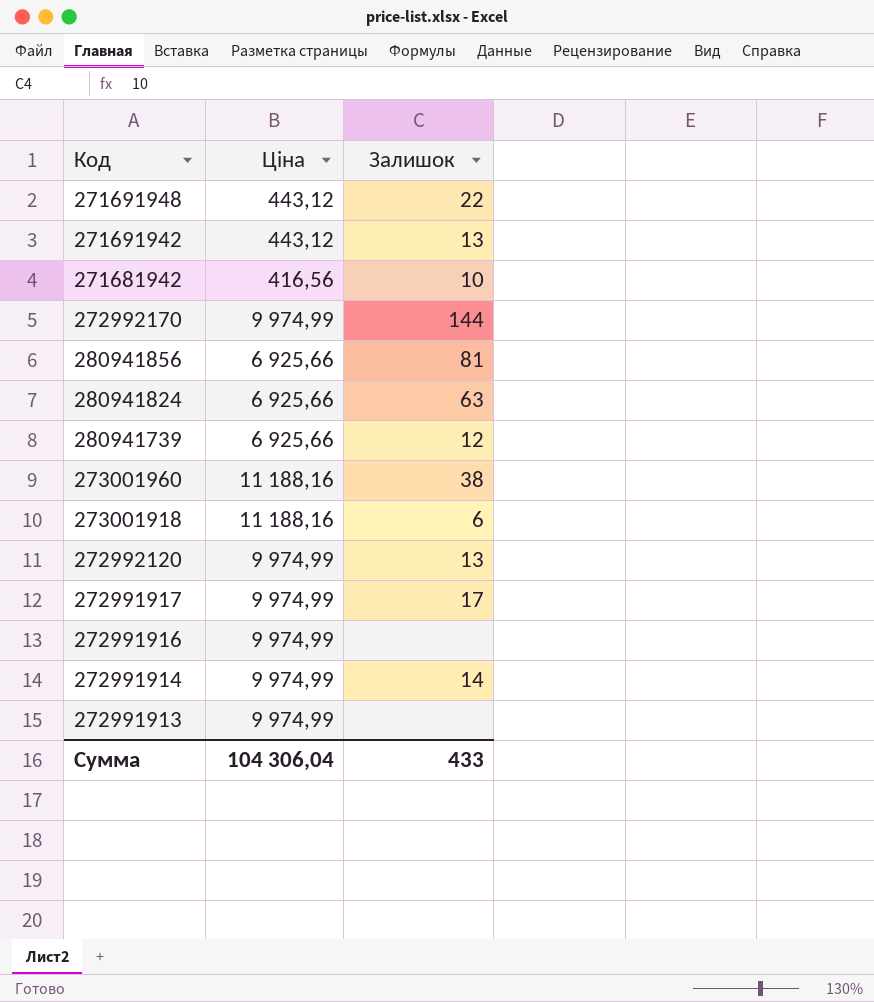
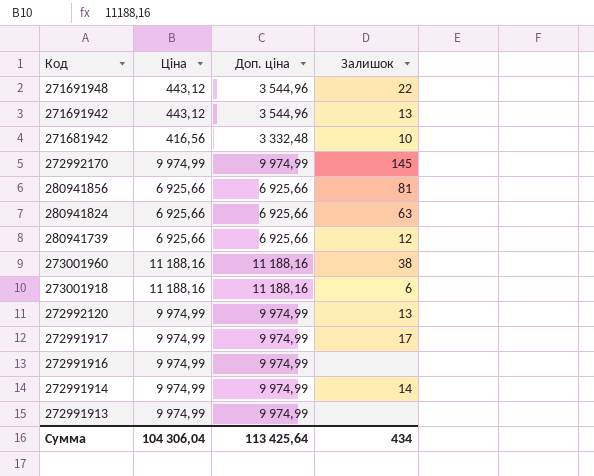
column Доп. ціна | position: none -> 3
272992170 | Залишок: 144 -> 145
Сумма | Залишок: 433 -> 434

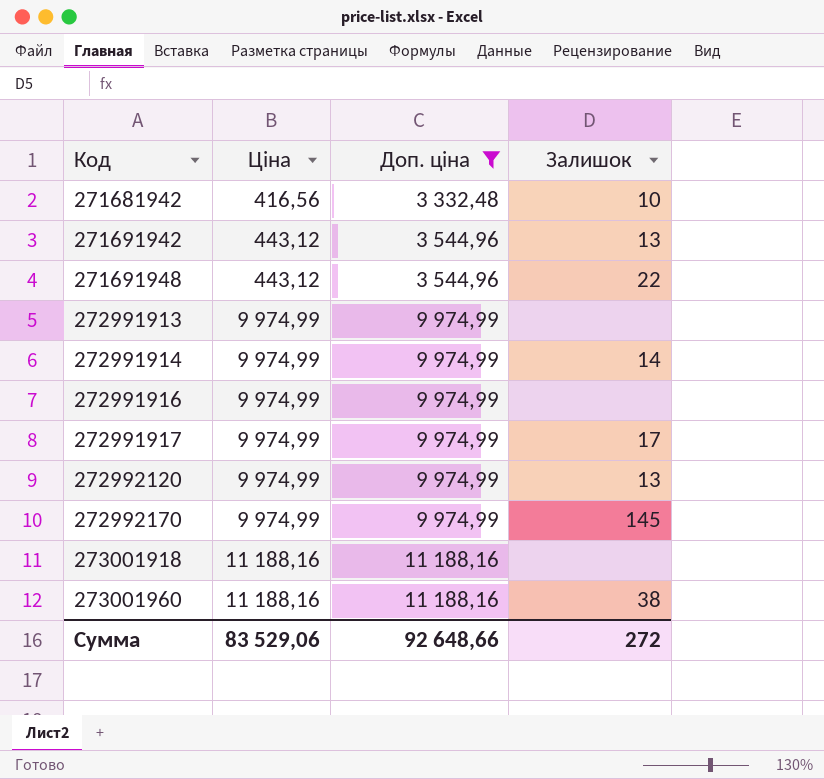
filter: none -> Доп. ціна != 6 925,66
row order: none -> Код ascending
273001918 | Залишок: 6 -> none
Сумма | Ціна: 104 306,04 -> 83 529,06
Сумма | Доп. ціна: 113 425,64 -> 92 648,66
Сумма | Залишок: 434 -> 272

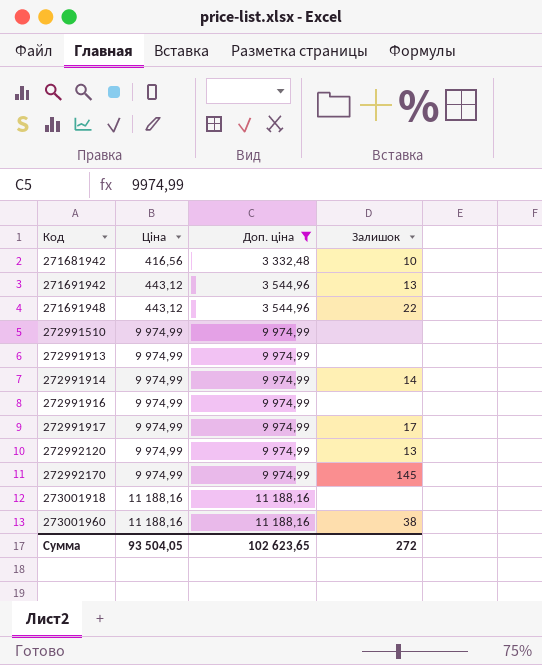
row 272991510: none -> 9 974,99 | 9 974,99 | none
Сумма | Ціна: 83 529,06 -> 93 504,05
Сумма | Доп. ціна: 92 648,66 -> 102 623,65

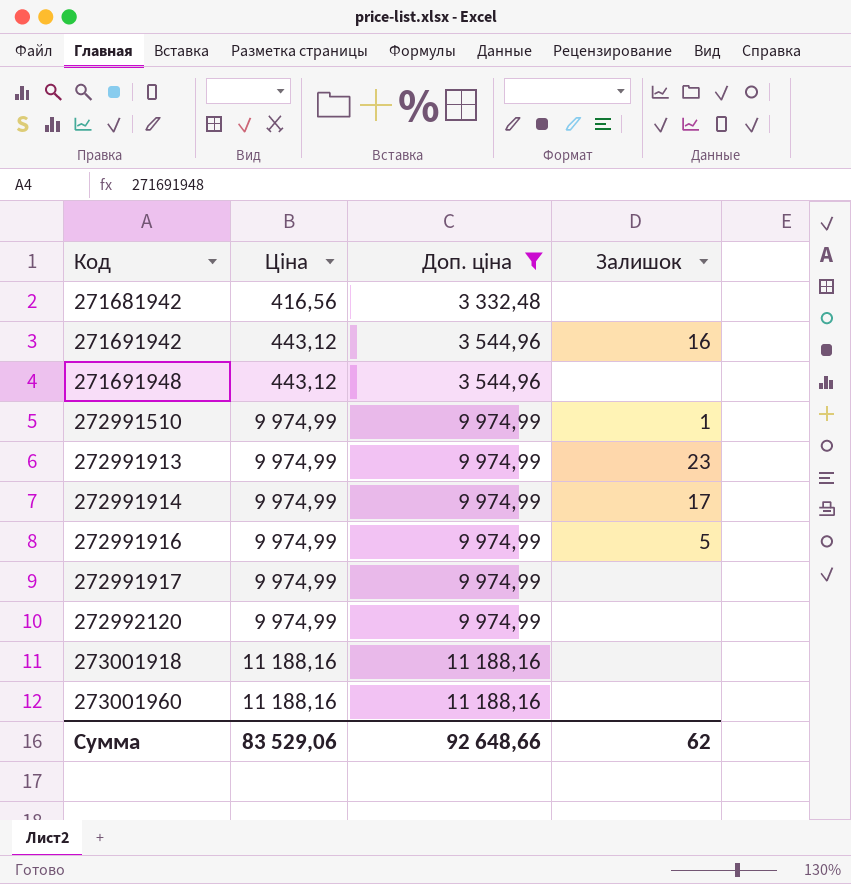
row 272992170: 9 974,99 | 9 974,99 | 145 -> none
271681942 | Залишок: 10 -> none
271691942 | Залишок: 13 -> 16
271691948 | Залишок: 22 -> none
272991510 | Залишок: none -> 1
272991913 | Залишок: none -> 23
272991914 | Залишок: 14 -> 17
272991916 | Залишок: none -> 5
272991917 | Залишок: 17 -> none
272992120 | Залишок: 13 -> none
273001960 | Залишок: 38 -> none
Сумма | Ціна: 93 504,05 -> 83 529,06
Сумма | Доп. ціна: 102 623,65 -> 92 648,66
Сумма | Залишок: 272 -> 62

